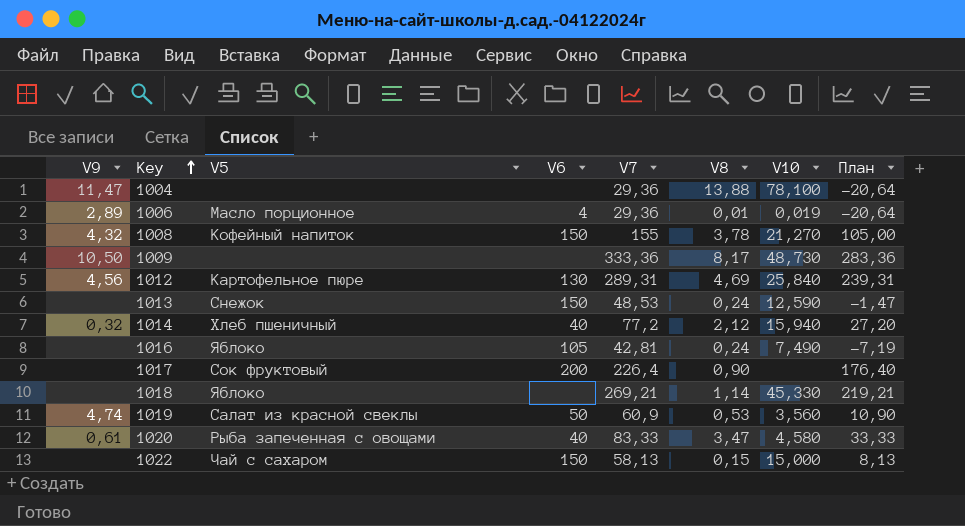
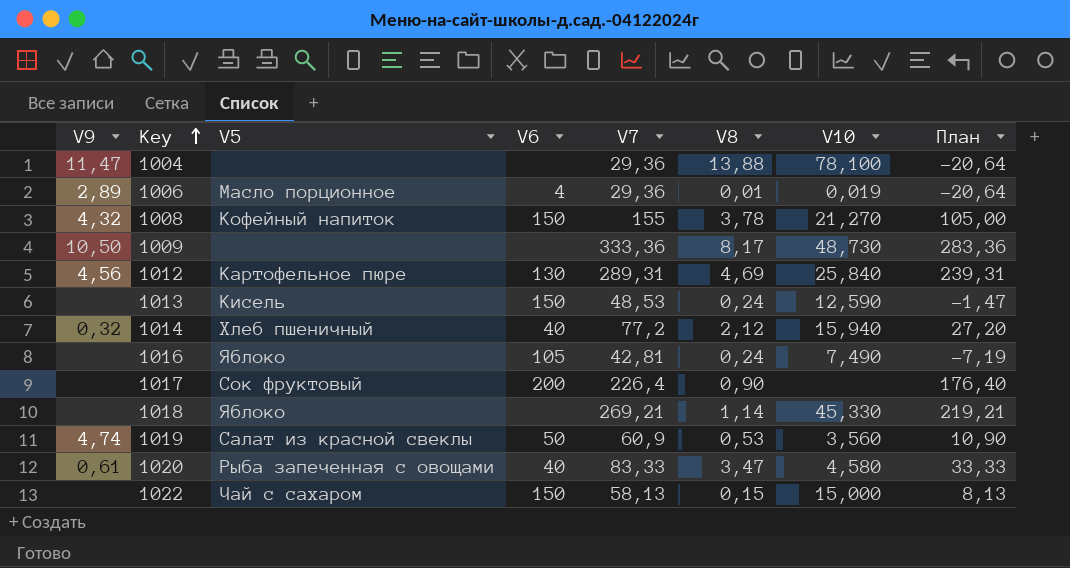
1013 | V5: Снежок -> Кисель

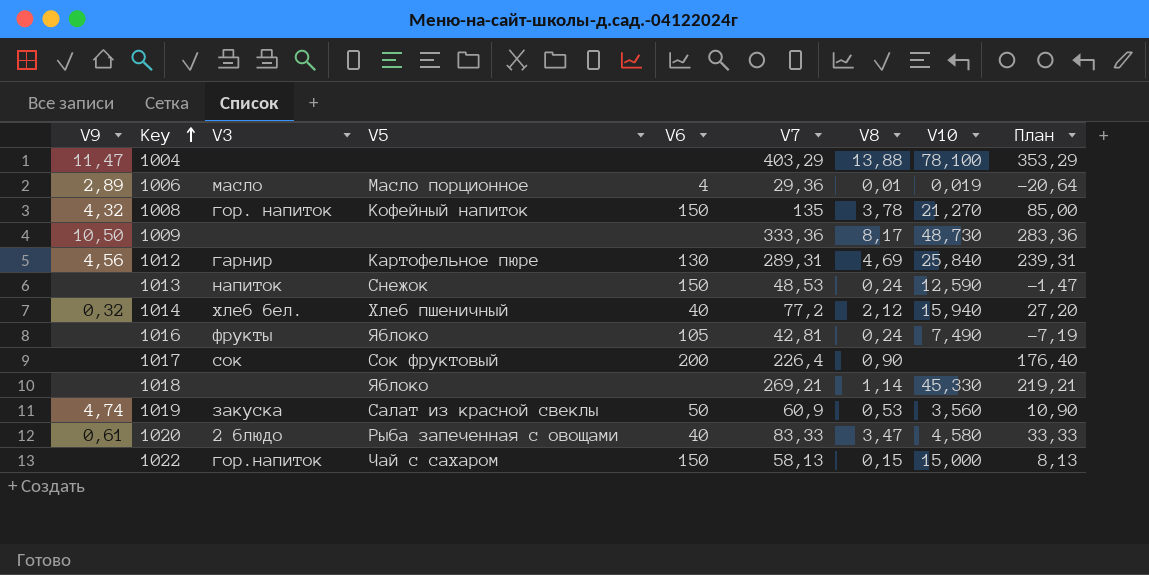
column V3 | position: none -> 3
1004 | V7: 29,36 -> 403,29
1004 | План: -20,64 -> 353,29
1008 | V7: 155 -> 135
1008 | План: 105,00 -> 85,00
1013 | V5: Кисель -> Снежок

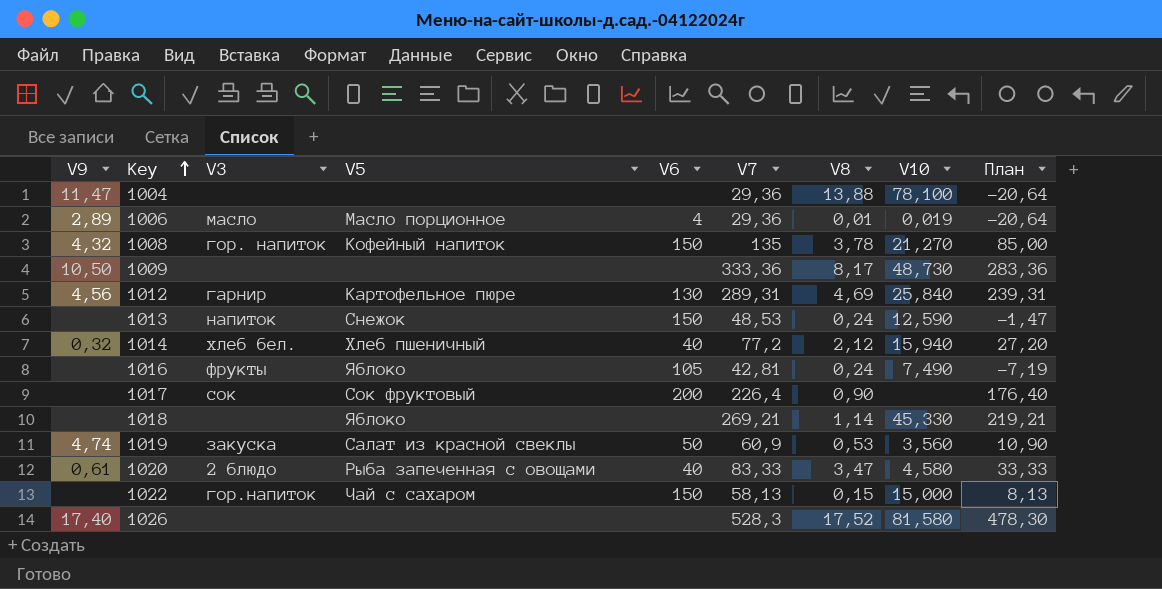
1004 | V7: 403,29 -> 29,36
1004 | План: 353,29 -> -20,64
row 1026: none -> 17,40 | none | none | none | 528,3 | 17,52 | 81,580 | 478,30

